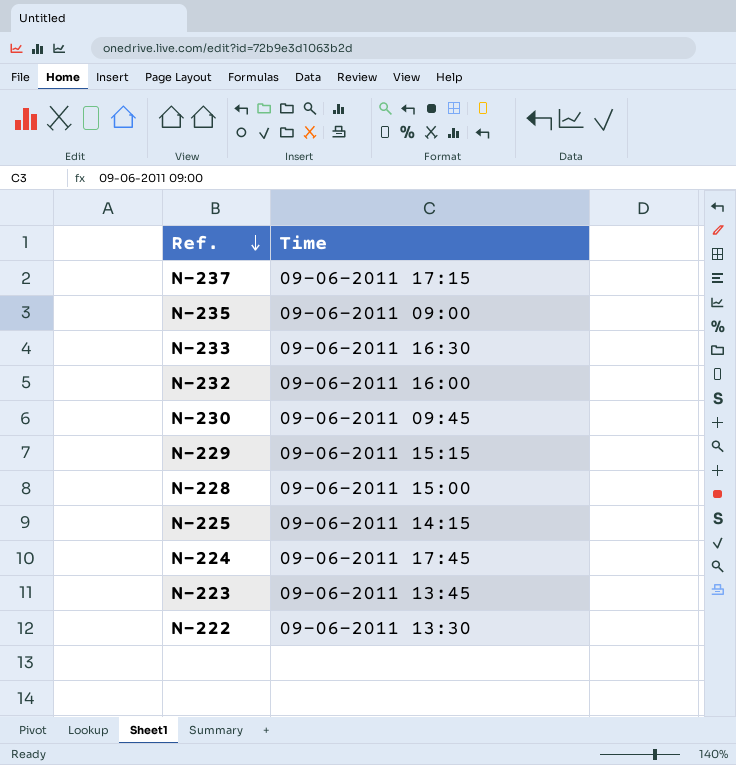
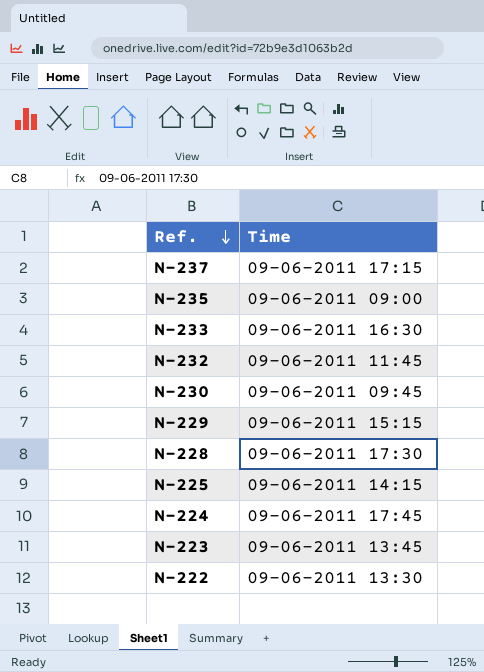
N-232 | Time: 09-06-2011 16:00 -> 09-06-2011 11:45
N-228 | Time: 09-06-2011 15:00 -> 09-06-2011 17:30

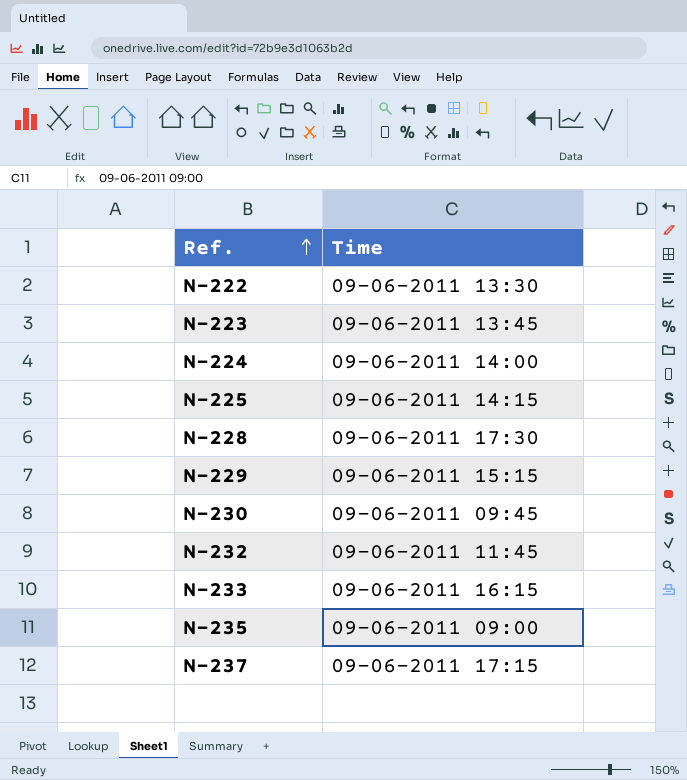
row order: Ref. descending -> Ref. ascending
N-224 | Time: 09-06-2011 17:45 -> 09-06-2011 14:00
N-233 | Time: 09-06-2011 16:30 -> 09-06-2011 16:15

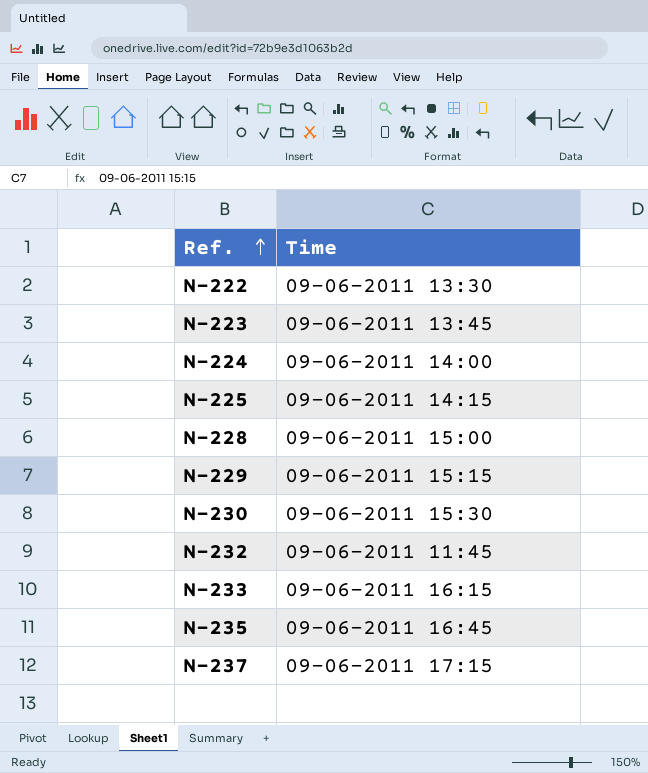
N-228 | Time: 09-06-2011 17:30 -> 09-06-2011 15:00
N-230 | Time: 09-06-2011 09:45 -> 09-06-2011 15:30
N-235 | Time: 09-06-2011 09:00 -> 09-06-2011 16:45

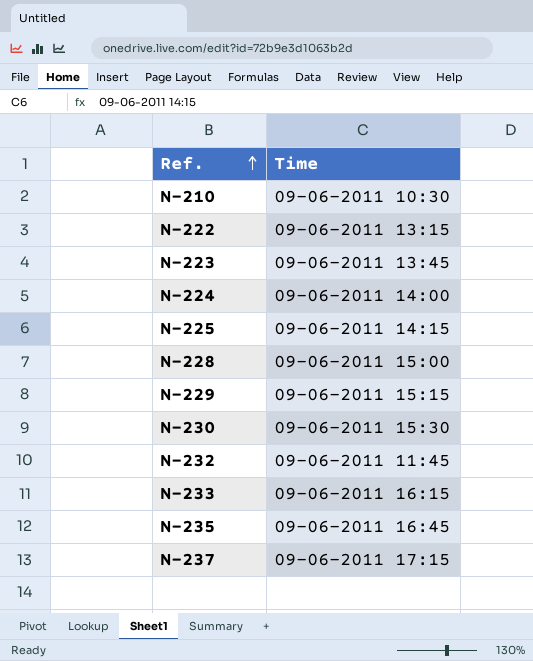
row N-210: none -> 09-06-2011 10:30
N-222 | Time: 09-06-2011 13:30 -> 09-06-2011 13:15

